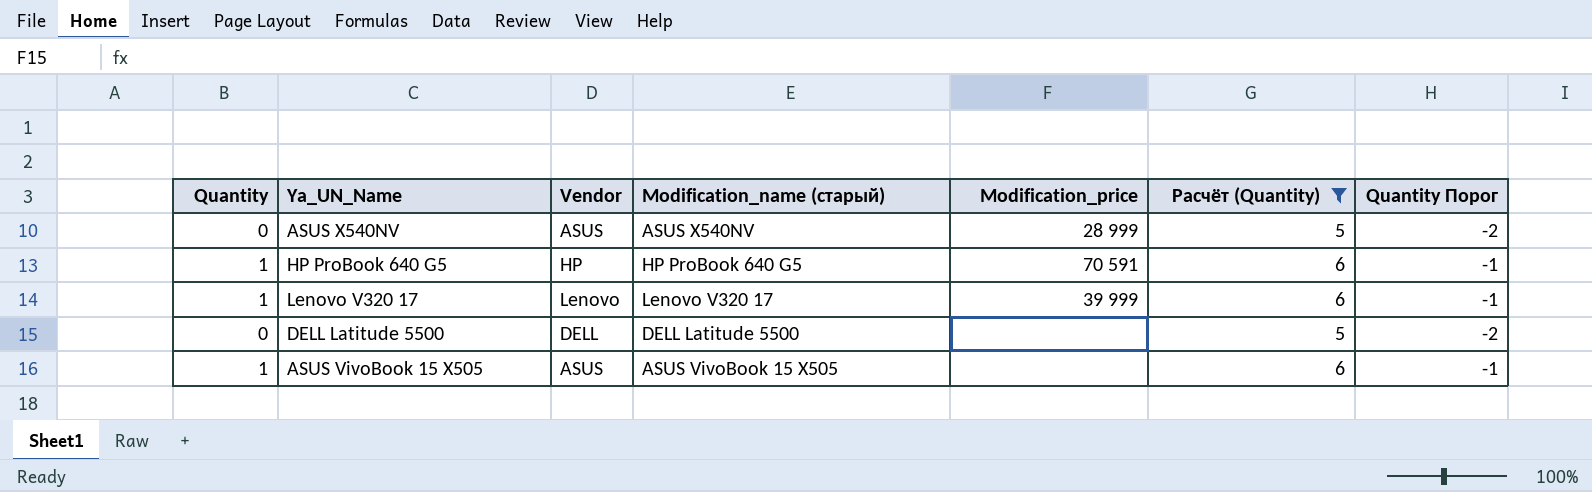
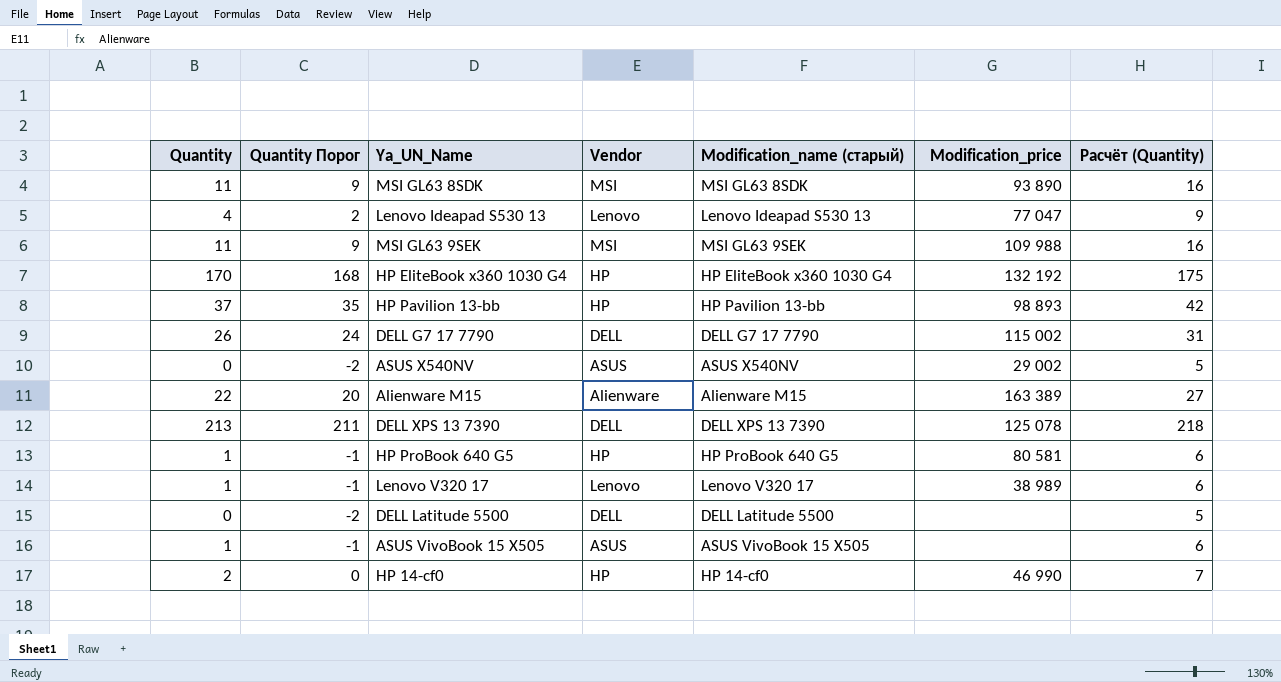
filter: Расчёт (Quantity) <= 6 -> none
column Quantity Порог | position: 7 -> 2
ASUS X540NV | Modification_price: 28 999 -> 29 002
HP ProBook 640 G5 | Modification_price: 70 591 -> 80 581
Lenovo V320 17 | Modification_price: 39 999 -> 38 989

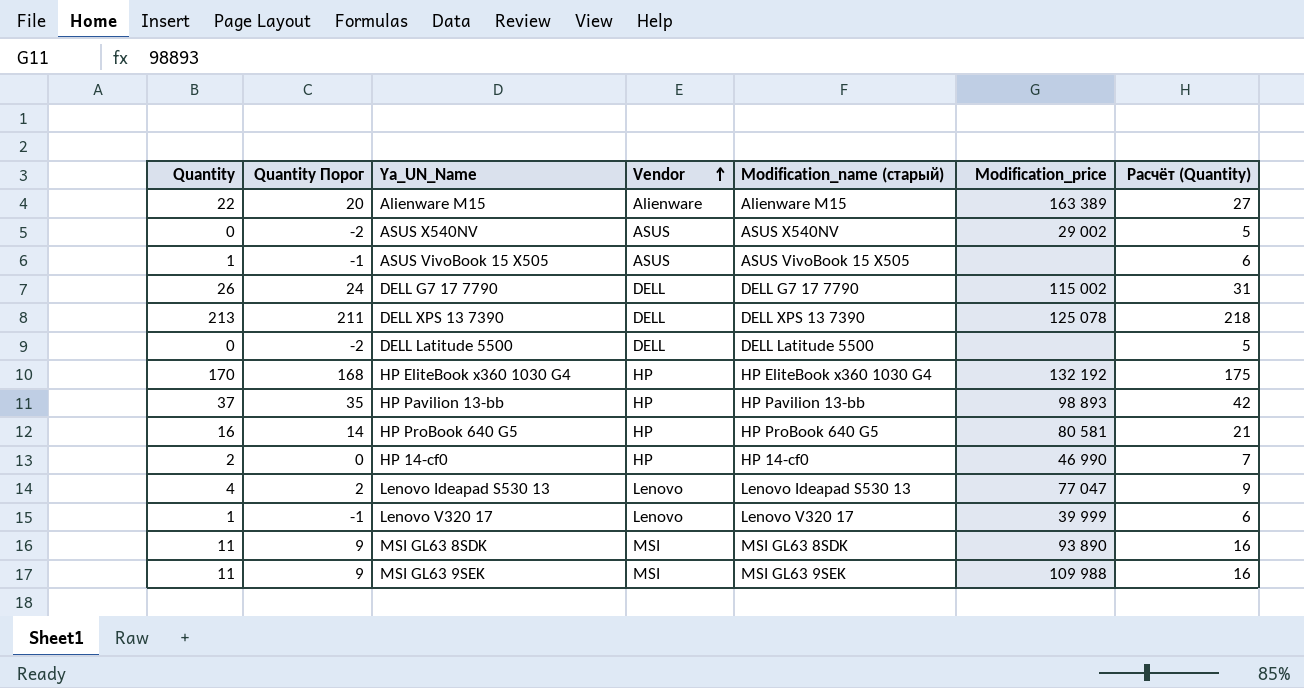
row order: none -> Vendor ascending
HP ProBook 640 G5 | Quantity: 1 -> 16
HP ProBook 640 G5 | Quantity Порог: -1 -> 14
HP ProBook 640 G5 | Расчёт (Quantity): 6 -> 21
Lenovo V320 17 | Modification_price: 38 989 -> 39 999

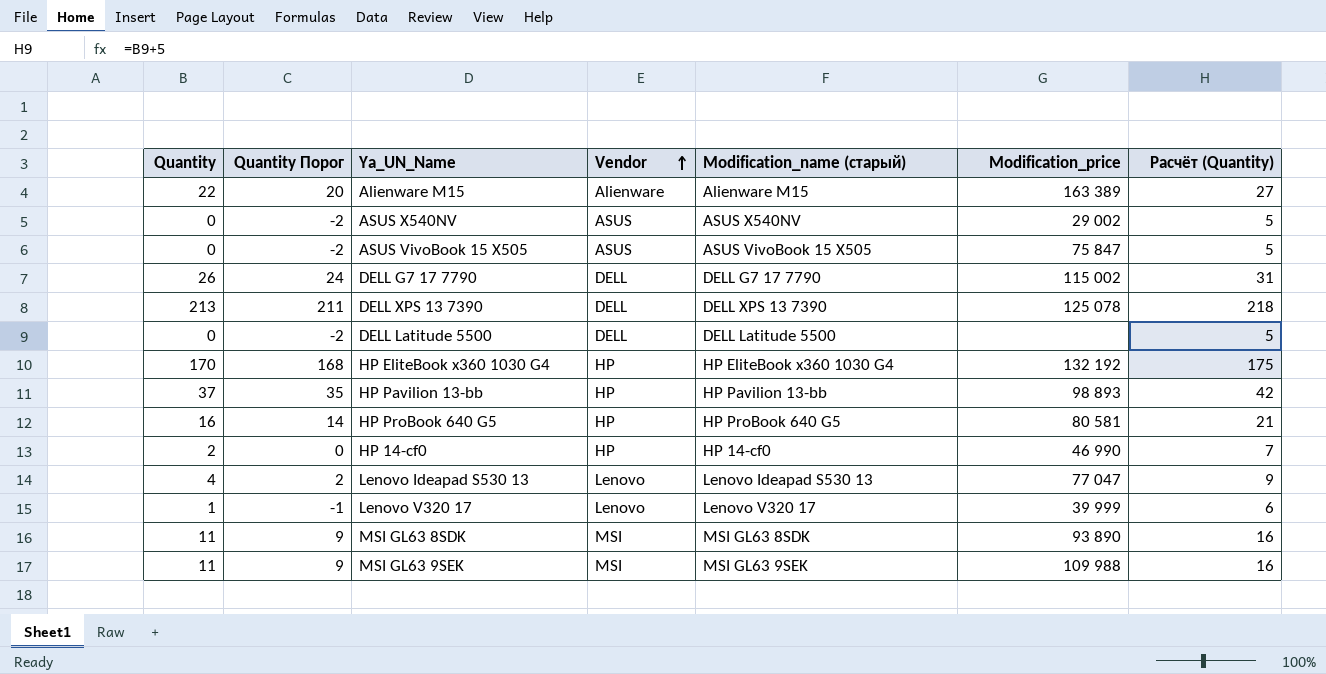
ASUS VivoBook 15 X505 | Quantity: 1 -> 0
ASUS VivoBook 15 X505 | Quantity Порог: -1 -> -2
ASUS VivoBook 15 X505 | Modification_price: none -> 75 847
ASUS VivoBook 15 X505 | Расчёт (Quantity): 6 -> 5

